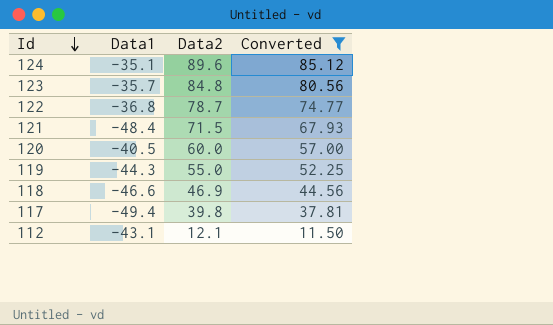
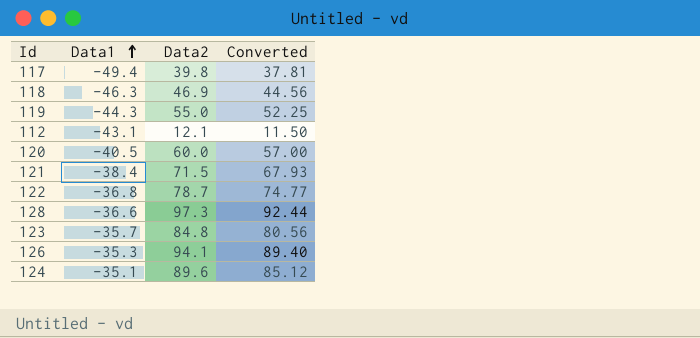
filter: Converted <= 85.12 -> none
row order: Id descending -> Data1 ascending
118 | Data1: -46.6 -> -46.3
121 | Data1: -48.4 -> -38.4

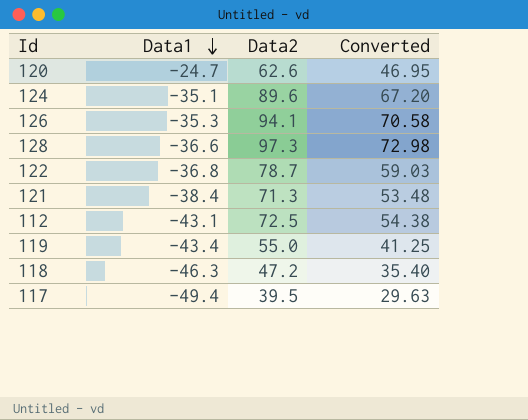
row order: Data1 ascending -> Data1 descending
column Converted | formula: [Data2] * 0.95 -> [Data2] * 0.75
row 123: -35.7 | 84.8 | 80.56 -> none
120 | Data1: -40.5 -> -24.7
120 | Data2: 60.0 -> 62.6
121 | Data2: 71.5 -> 71.3
112 | Data2: 12.1 -> 72.5
119 | Data1: -44.3 -> -43.4
118 | Data2: 46.9 -> 47.2
117 | Data2: 39.8 -> 39.5

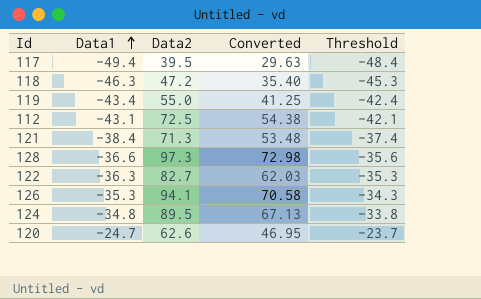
row order: Data1 descending -> Data1 ascending
column Threshold | formula: none -> [Data1] + 1
122 | Data1: -36.8 -> -36.3
122 | Data2: 78.7 -> 82.7
122 | Converted: 59.03 -> 62.03
124 | Data1: -35.1 -> -34.8
124 | Data2: 89.6 -> 89.5
124 | Converted: 67.20 -> 67.13

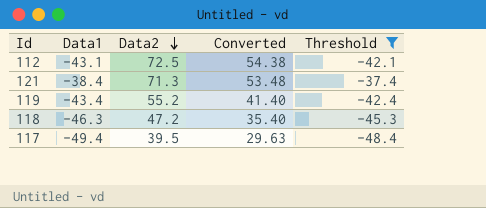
filter: none -> Threshold <= -37.4
row order: Data1 ascending -> Data2 descending
119 | Data2: 55.0 -> 55.2
119 | Converted: 41.25 -> 41.40

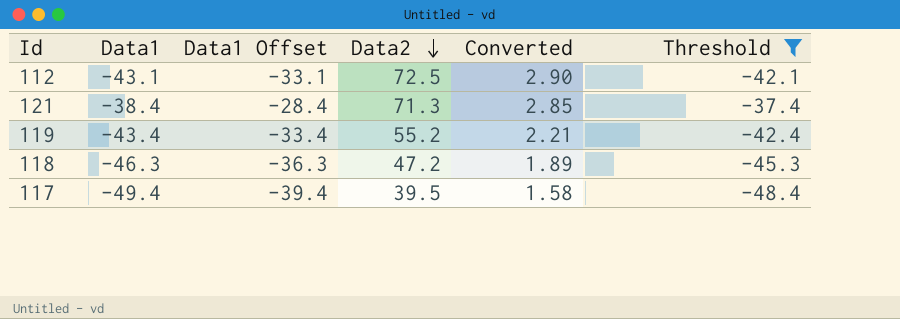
column Data1 Offset | formula: none -> [Data1] + 10
column Converted | formula: [Data2] * 0.75 -> [Data2] * 0.04

